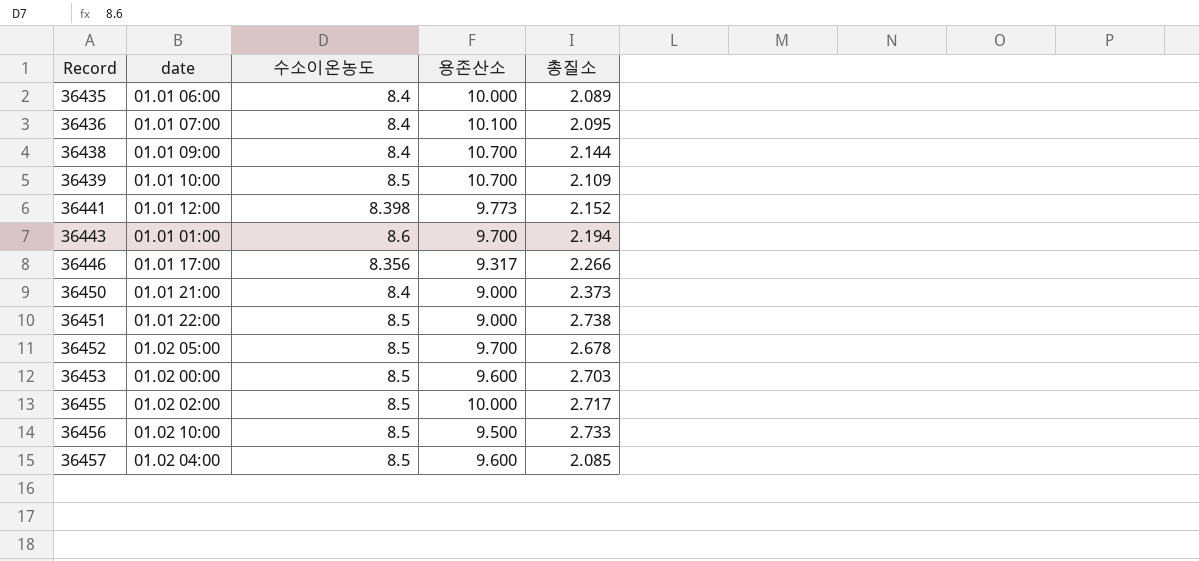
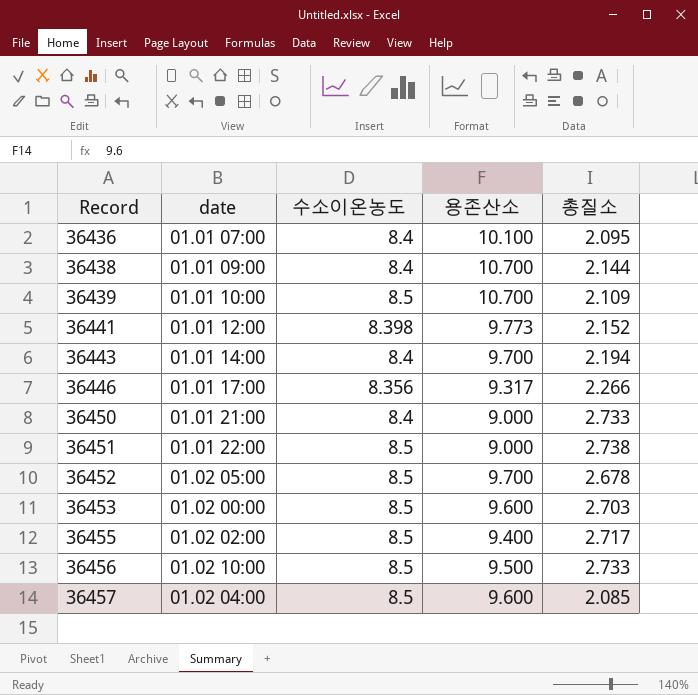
row 36435: 01.01 06:00 | 8.4 | 10.000 | 2.089 -> none
36443 | date: 01.01 01:00 -> 01.01 14:00
36443 | 수소이온농도: 8.6 -> 8.4
36450 | 총질소: 2.373 -> 2.733
36455 | 용존산소: 10.000 -> 9.400

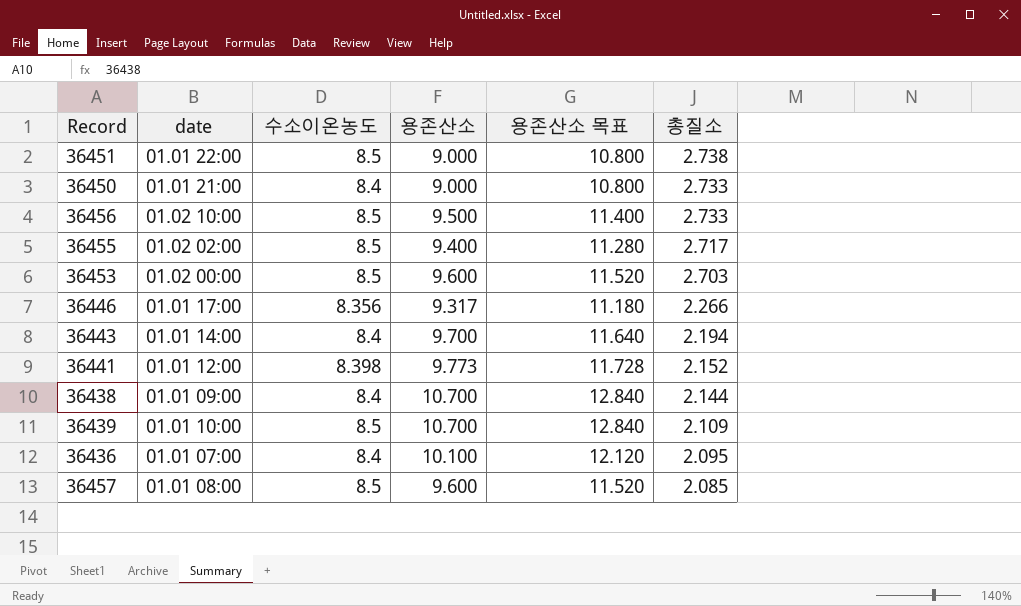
row order: Record ascending -> 총질소 descending
column 용존산소 목표 | formula: none -> [용존산소] * 1.2
row 36452: 01.02 05:00 | 8.5 | 9.700 | 2.678 -> none
36457 | date: 01.02 04:00 -> 01.01 08:00

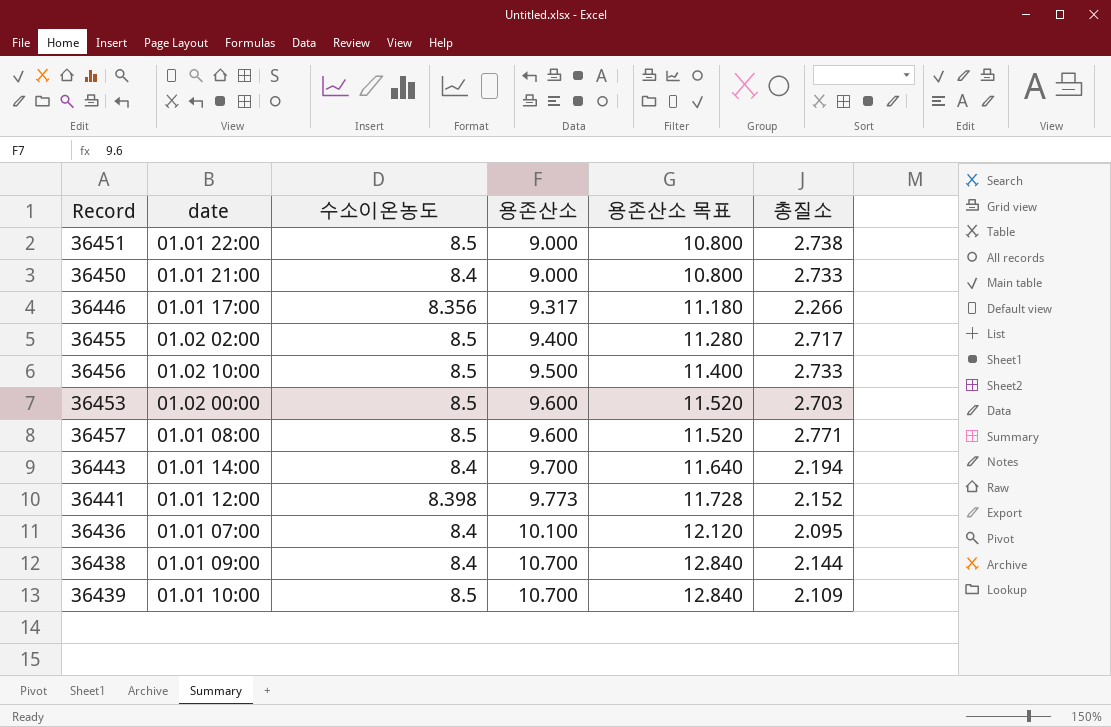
row order: 총질소 descending -> 용존산소 ascending
36457 | 총질소: 2.085 -> 2.771

